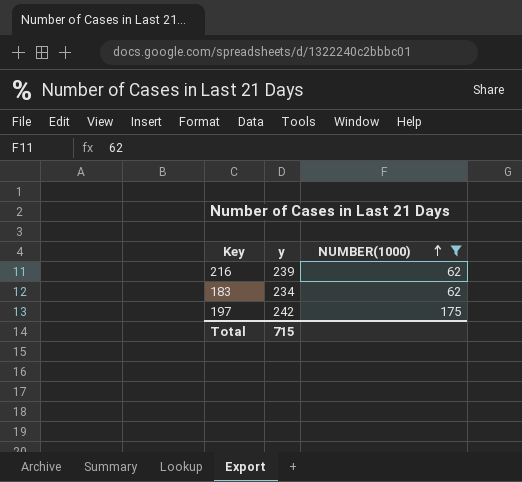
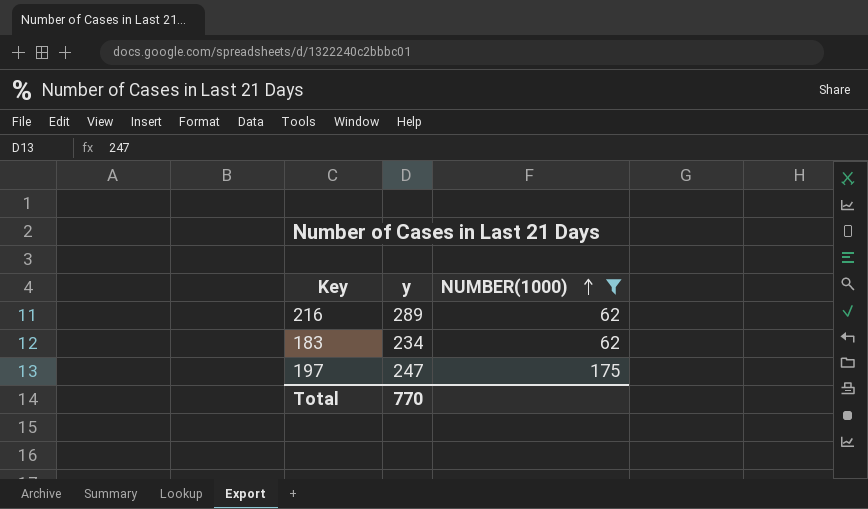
216 | y: 239 -> 289
197 | y: 242 -> 247
Total | y: 715 -> 770

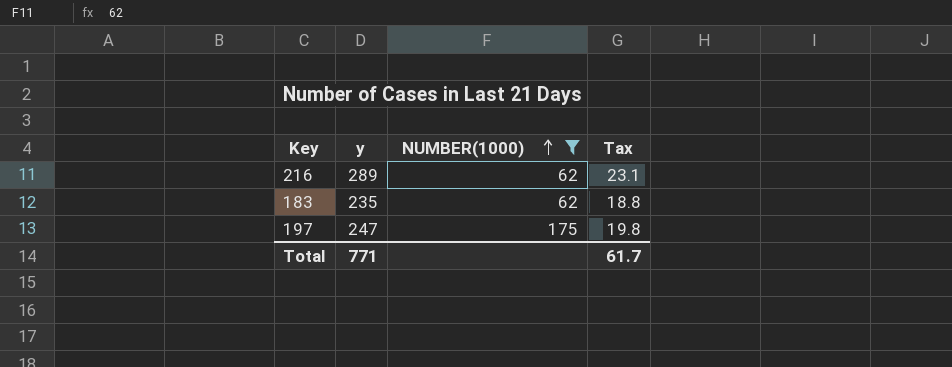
column Tax | formula: none -> [y] * 0.08
183 | y: 234 -> 235
Total | y: 770 -> 771

